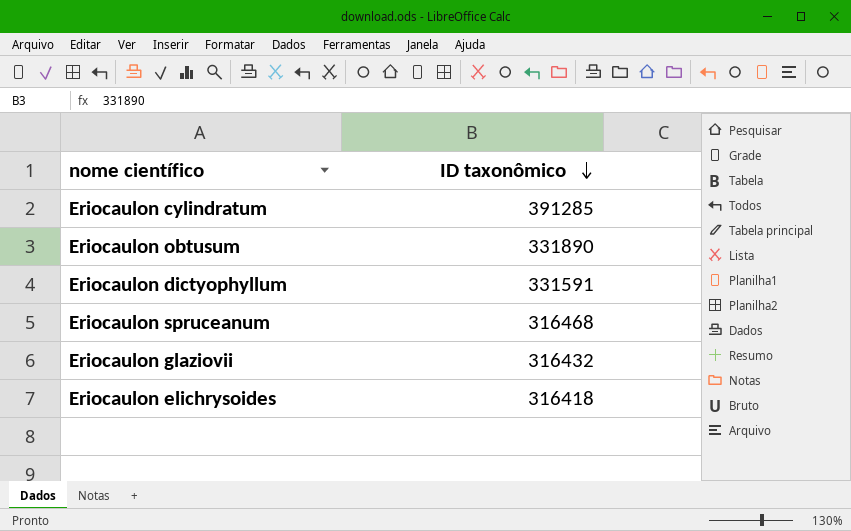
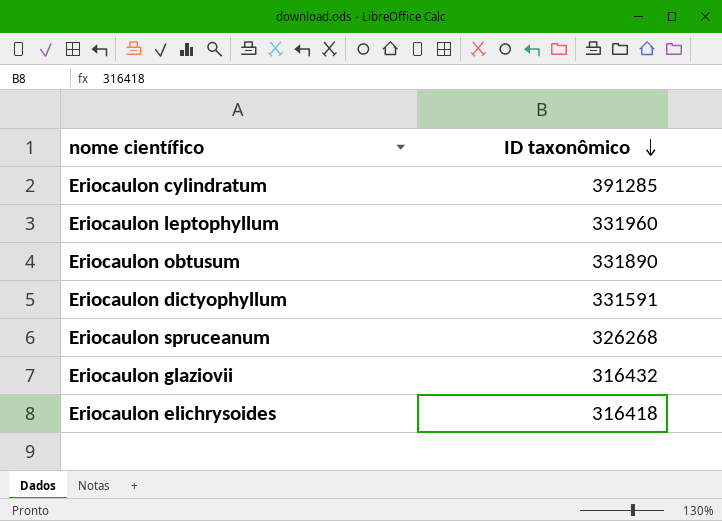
row Eriocaulon leptophyllum: none -> 331960
Eriocaulon spruceanum | ID taxonômico: 316468 -> 326268

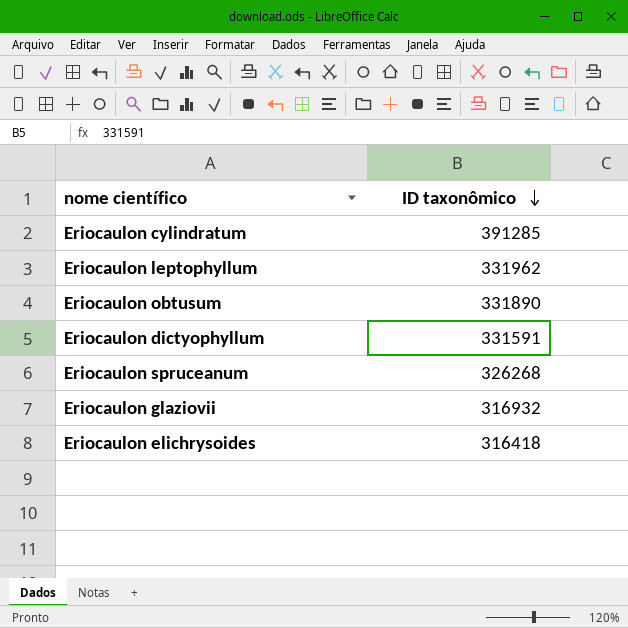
Eriocaulon leptophyllum | ID taxonômico: 331960 -> 331962
Eriocaulon glaziovii | ID taxonômico: 316432 -> 316932

